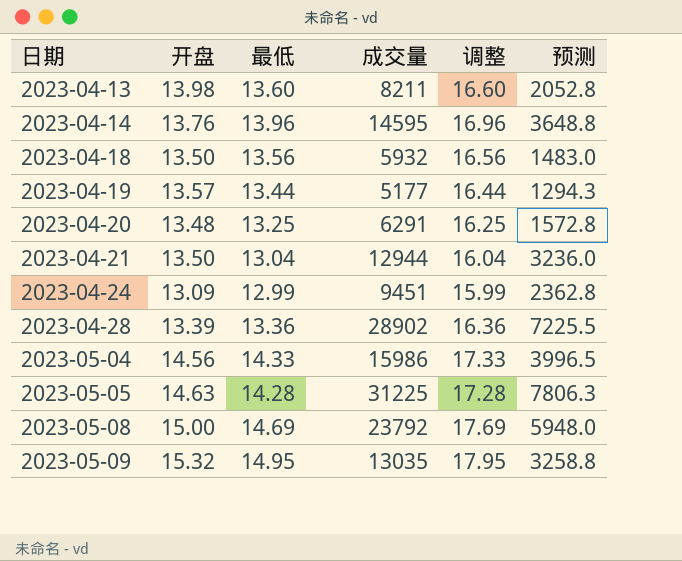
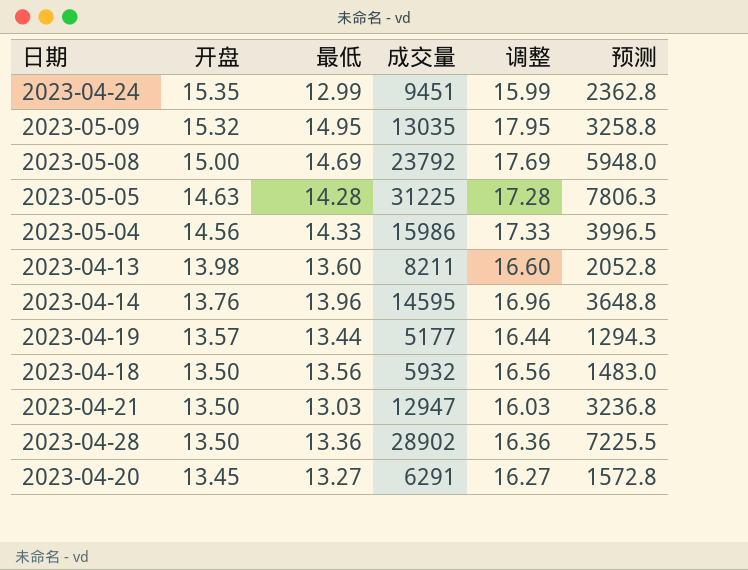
row order: 日期 ascending -> 开盘 descending
2023-04-24 | 开盘: 13.09 -> 15.35
2023-04-21 | 最低: 13.04 -> 13.03
2023-04-21 | 成交量: 12944 -> 12947
2023-04-21 | 调整: 16.04 -> 16.03
2023-04-21 | 预测: 3236.0 -> 3236.8
2023-04-28 | 开盘: 13.39 -> 13.50
2023-04-20 | 开盘: 13.48 -> 13.45
2023-04-20 | 最低: 13.25 -> 13.27
2023-04-20 | 调整: 16.25 -> 16.27

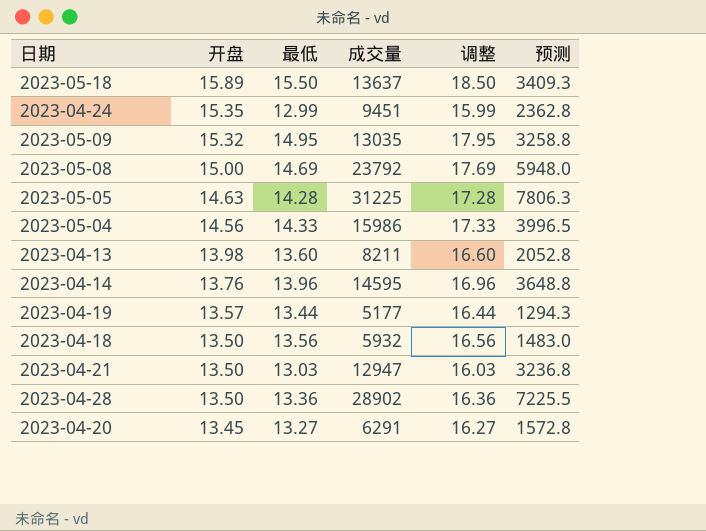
row 2023-05-18: none -> 15.89 | 15.50 | 13637 | 18.50 | 3409.3

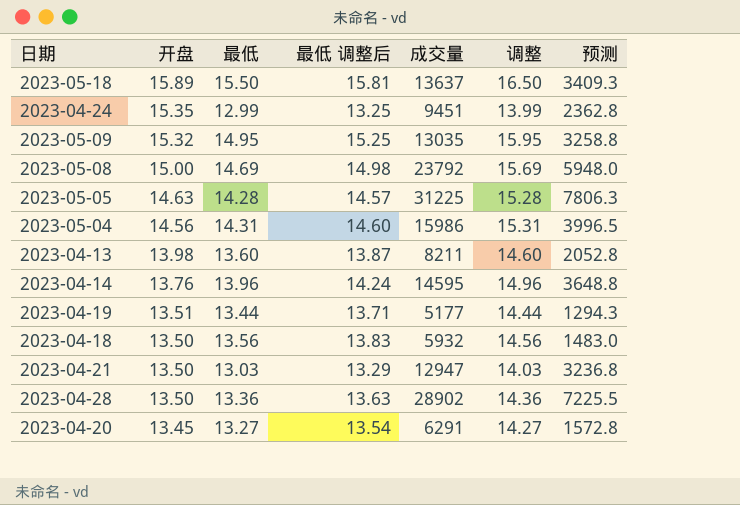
column 最低 调整后 | formula: none -> [最低] * 1.02
column 调整 | formula: [最低] + 3 -> [最低] + 1
2023-05-04 | 最低: 14.33 -> 14.31
2023-04-19 | 开盘: 13.57 -> 13.51

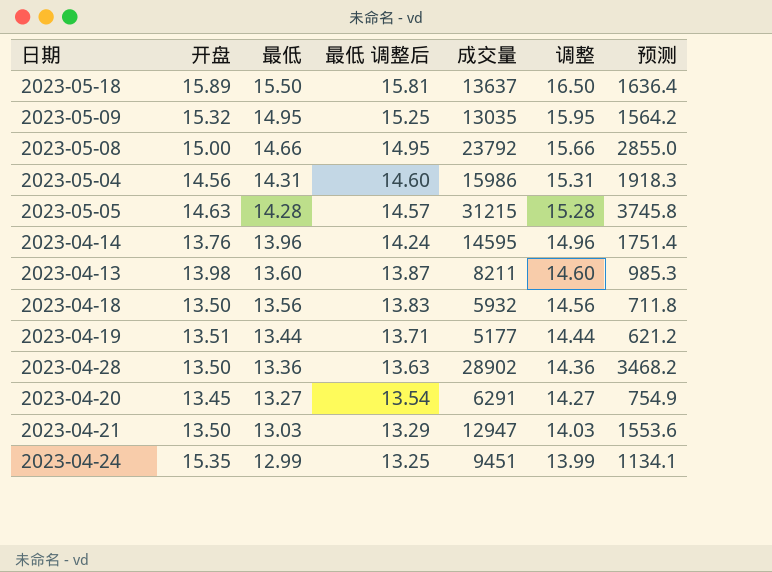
row order: 开盘 descending -> 最低 descending
column 预测 | formula: [成交量] * 0.25 -> [成交量] * 0.12
2023-05-08 | 最低: 14.69 -> 14.66
2023-05-08 | 最低 调整后: 14.98 -> 14.95
2023-05-08 | 调整: 15.69 -> 15.66
2023-05-05 | 成交量: 31225 -> 31215

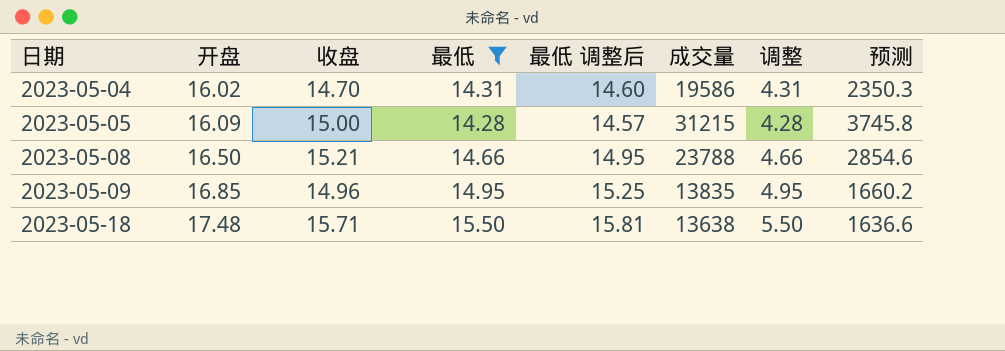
filter: none -> 最低 >= 14.28
row order: 最低 descending -> 日期 ascending
column 收盘 | position: none -> 3
column 调整 | formula: [最低] + 1 -> [最低] - 10
2023-05-04 | 开盘: 14.56 -> 16.02
2023-05-04 | 成交量: 15986 -> 19586
2023-05-04 | 预测: 1918.3 -> 2350.3
2023-05-05 | 开盘: 14.63 -> 16.09
2023-05-08 | 开盘: 15.00 -> 16.50
2023-05-08 | 成交量: 23792 -> 23788
2023-05-08 | 预测: 2855.0 -> 2854.6
2023-05-09 | 开盘: 15.32 -> 16.85
2023-05-09 | 成交量: 13035 -> 13835
2023-05-09 | 预测: 1564.2 -> 1660.2
2023-05-18 | 开盘: 15.89 -> 17.48
2023-05-18 | 成交量: 13637 -> 13638
2023-05-18 | 预测: 1636.4 -> 1636.6

